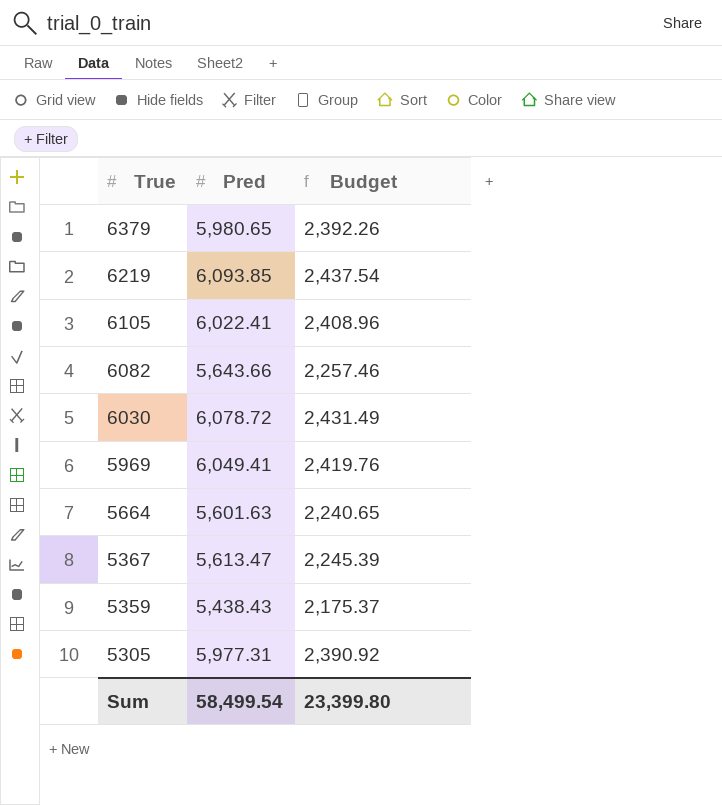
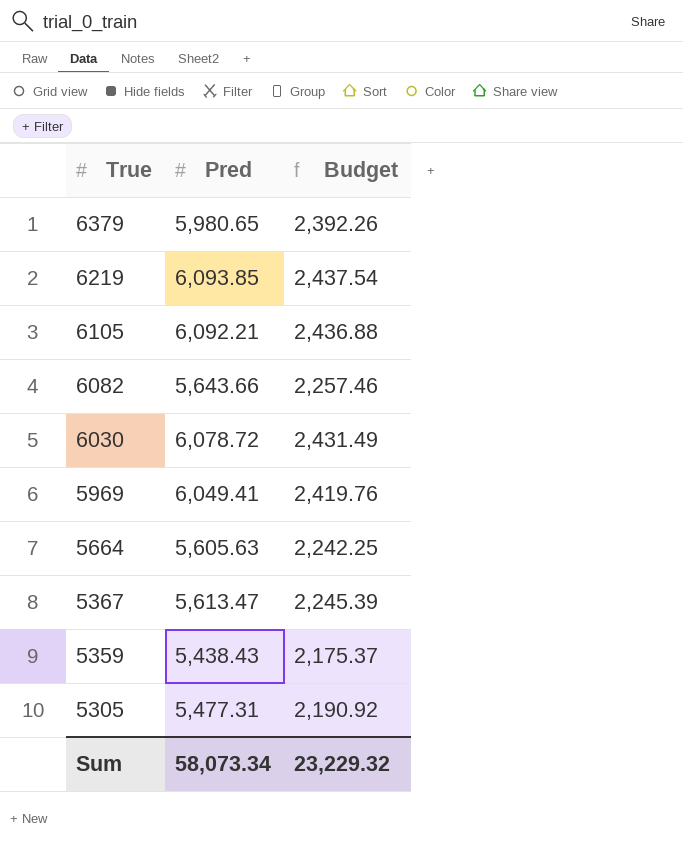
6105 | Pred: 6,022.41 -> 6,092.21
6105 | Budget: 2,408.96 -> 2,436.88
5664 | Pred: 5,601.63 -> 5,605.63
5664 | Budget: 2,240.65 -> 2,242.25
5305 | Pred: 5,977.31 -> 5,477.31
5305 | Budget: 2,390.92 -> 2,190.92
Sum | Pred: 58,499.54 -> 58,073.34
Sum | Budget: 23,399.80 -> 23,229.32

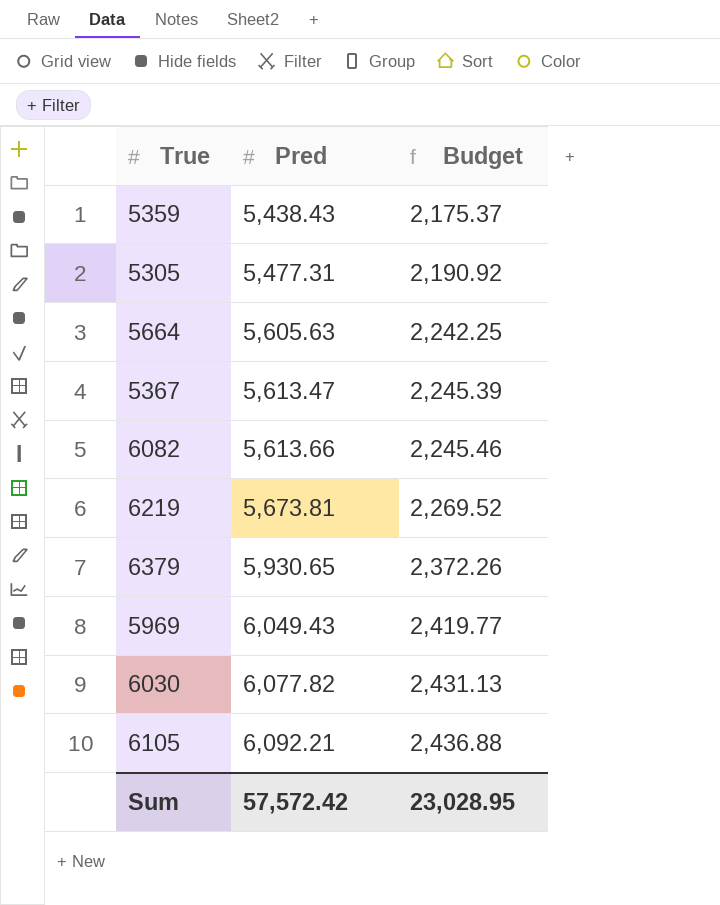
row order: True descending -> Pred ascending
6082 | Pred: 5,643.66 -> 5,613.66
6082 | Budget: 2,257.46 -> 2,245.46
6219 | Pred: 6,093.85 -> 5,673.81
6219 | Budget: 2,437.54 -> 2,269.52
6379 | Pred: 5,980.65 -> 5,930.65
6379 | Budget: 2,392.26 -> 2,372.26
5969 | Pred: 6,049.41 -> 6,049.43
5969 | Budget: 2,419.76 -> 2,419.77
6030 | Pred: 6,078.72 -> 6,077.82
6030 | Budget: 2,431.49 -> 2,431.13
Sum | Pred: 58,073.34 -> 57,572.42
Sum | Budget: 23,229.32 -> 23,028.95

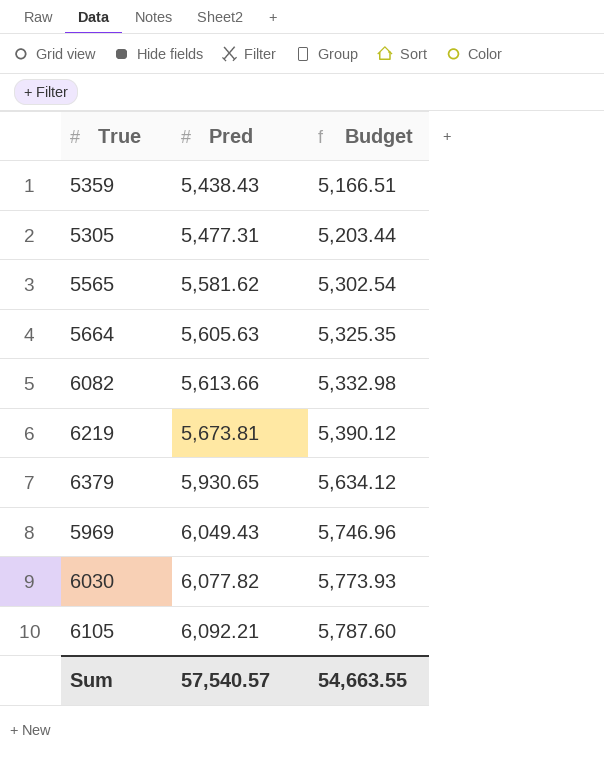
column Budget | formula: [Pred] * 0.4 -> [Pred] * 0.95
row 5367: 5,613.47 | 2,245.39 -> none
row 5565: none -> 5,581.62 | 5,302.54
Sum | Pred: 57,572.42 -> 57,540.57
Sum | Budget: 23,028.95 -> 54,663.55

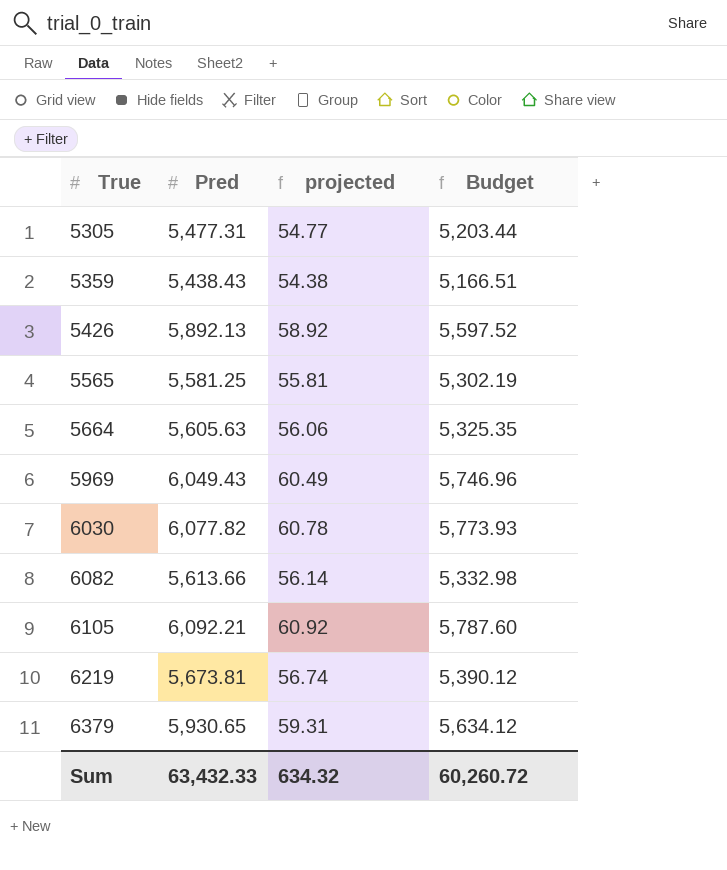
row order: Pred ascending -> True ascending
column projected | formula: none -> [Pred] * 0.01
row 5426: none -> 5,892.13 | 58.92 | 5,597.52
5565 | Pred: 5,581.62 -> 5,581.25
5565 | Budget: 5,302.54 -> 5,302.19
Sum | Pred: 57,540.57 -> 63,432.33
Sum | Budget: 54,663.55 -> 60,260.72

